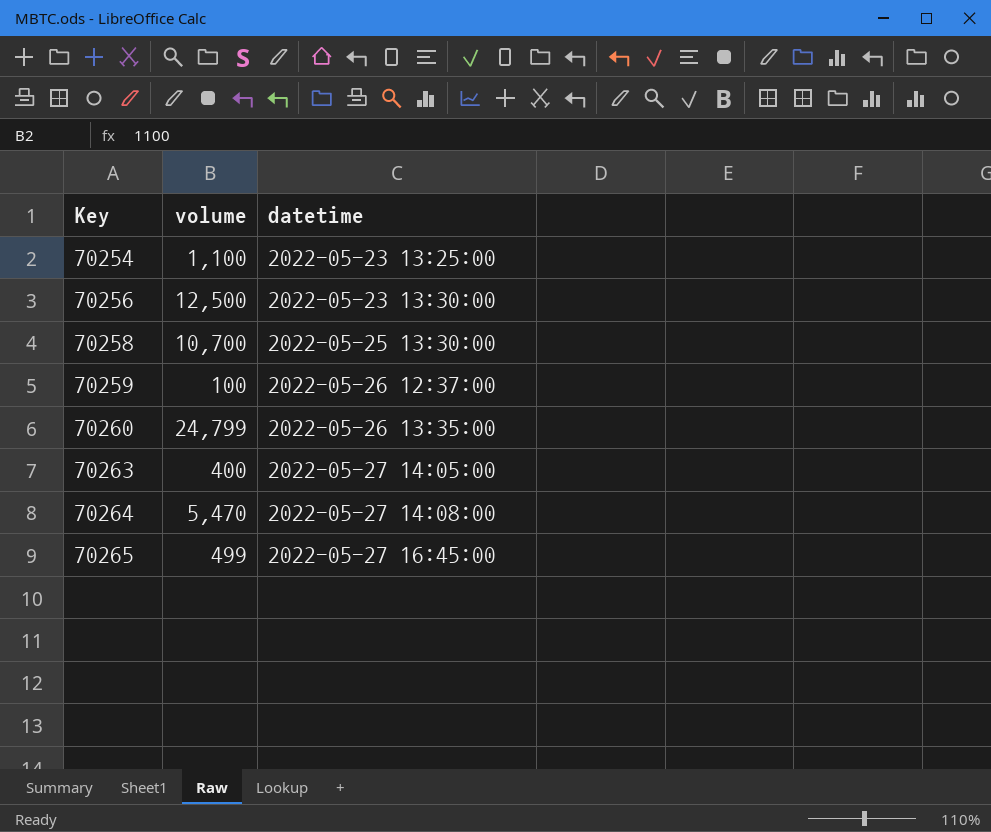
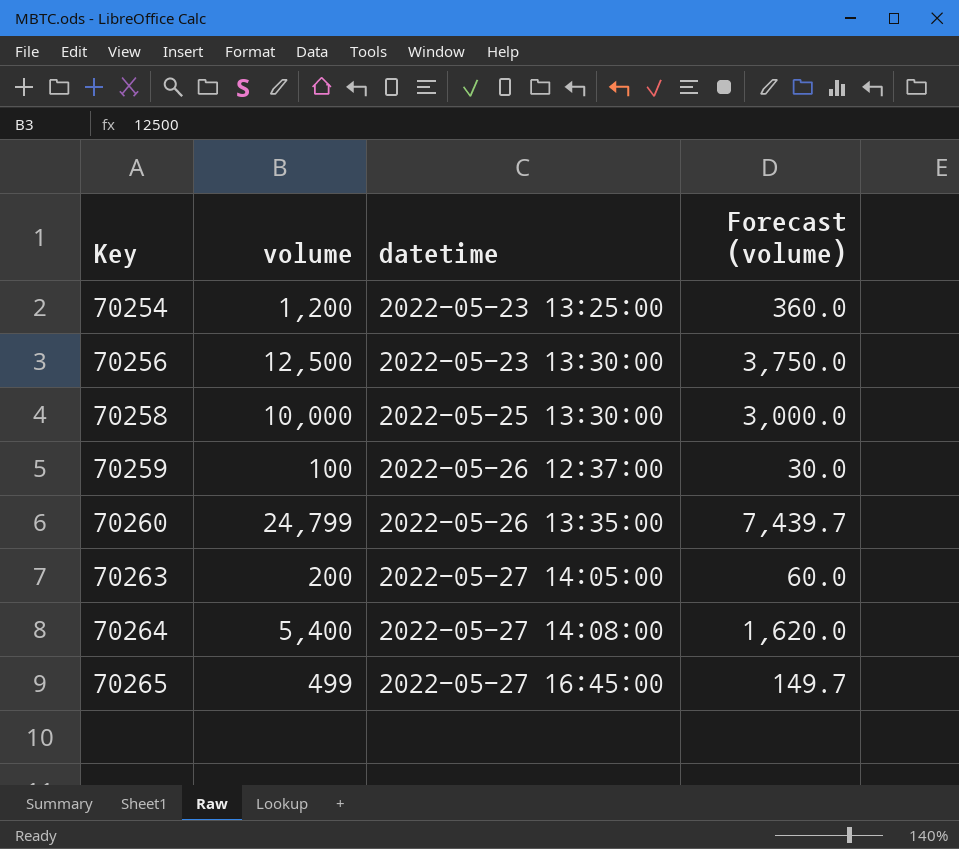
column Forecast (volume) | formula: none -> [volume] * 0.3
70254 | volume: 1,100 -> 1,200
70258 | volume: 10,700 -> 10,000
70263 | volume: 400 -> 200
70264 | volume: 5,470 -> 5,400

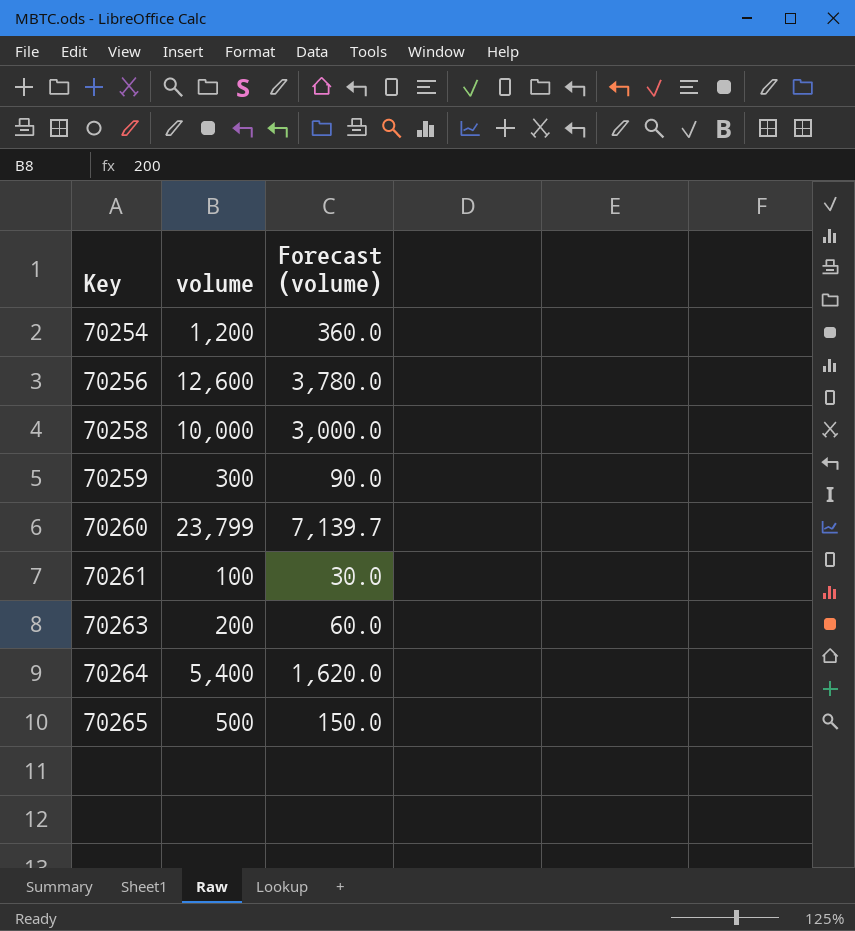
column datetime | position: 3 -> none
70256 | volume: 12,500 -> 12,600
70256 | Forecast (volume): 3,750.0 -> 3,780.0
70259 | volume: 100 -> 300
70259 | Forecast (volume): 30.0 -> 90.0
70260 | volume: 24,799 -> 23,799
70260 | Forecast (volume): 7,439.7 -> 7,139.7
row 70261: none -> 100 | 30.0
70265 | volume: 499 -> 500
70265 | Forecast (volume): 149.7 -> 150.0

